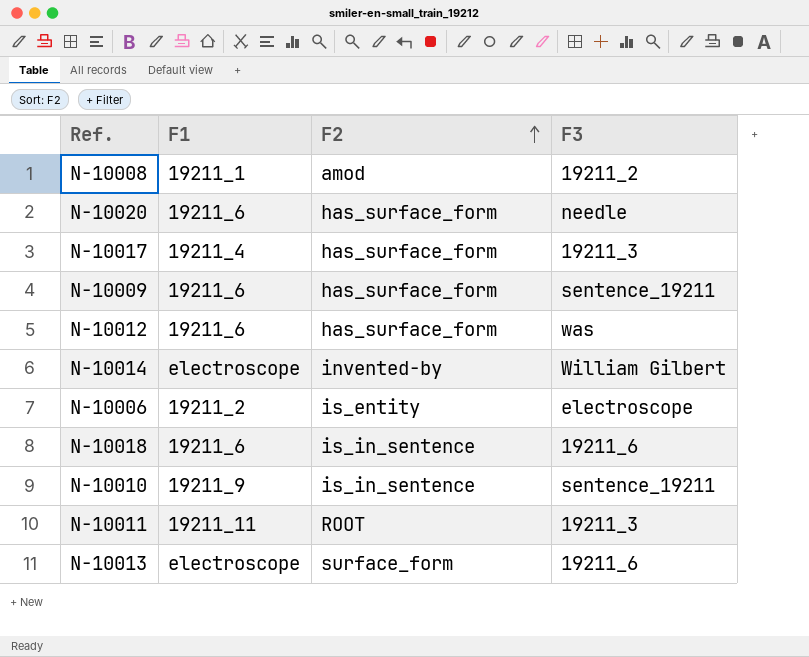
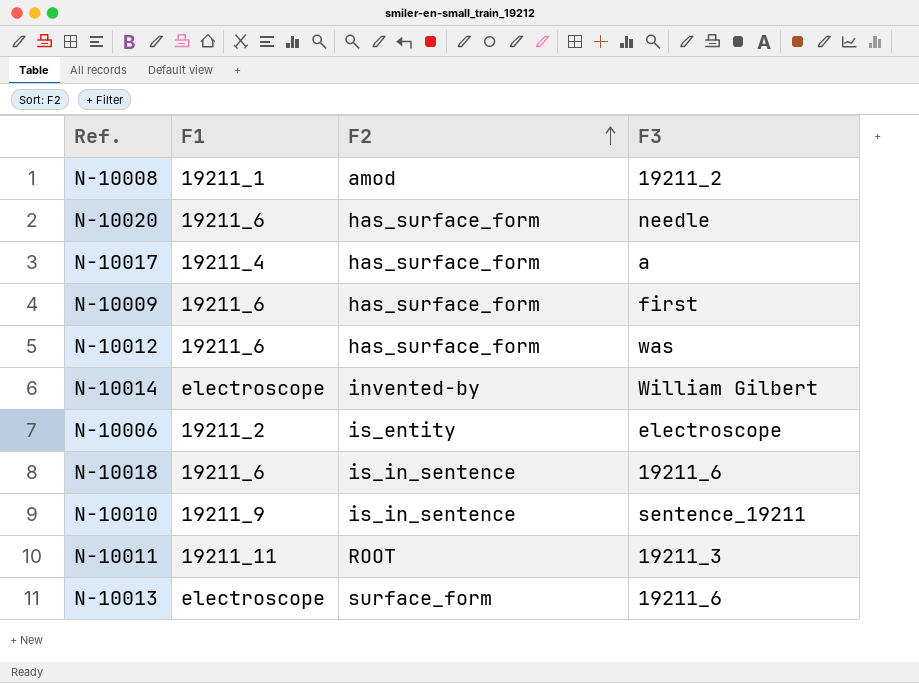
N-10017 | F3: 19211_3 -> a
N-10009 | F3: sentence_19211 -> first

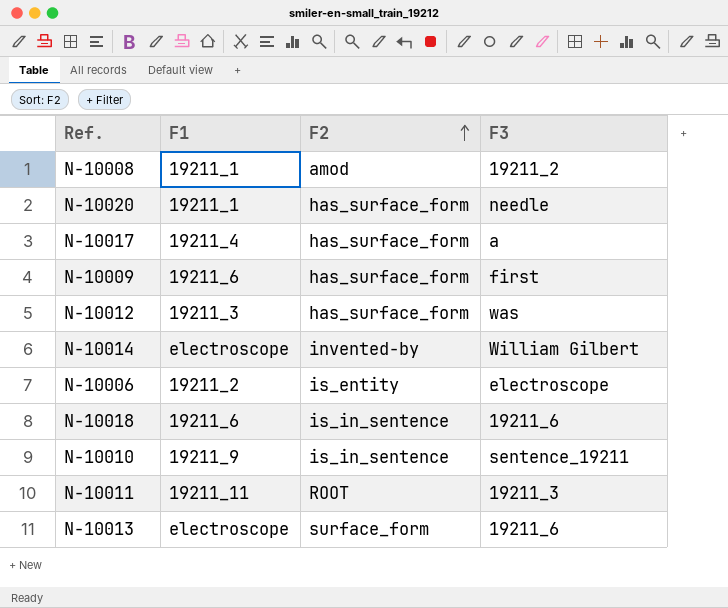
N-10020 | F1: 19211_6 -> 19211_1
N-10012 | F1: 19211_6 -> 19211_3

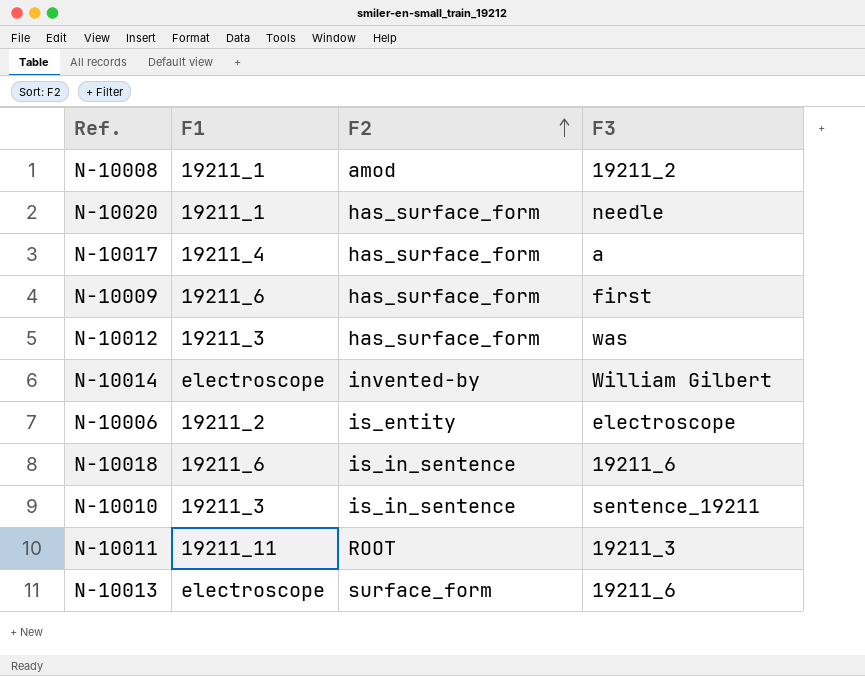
N-10010 | F1: 19211_9 -> 19211_3

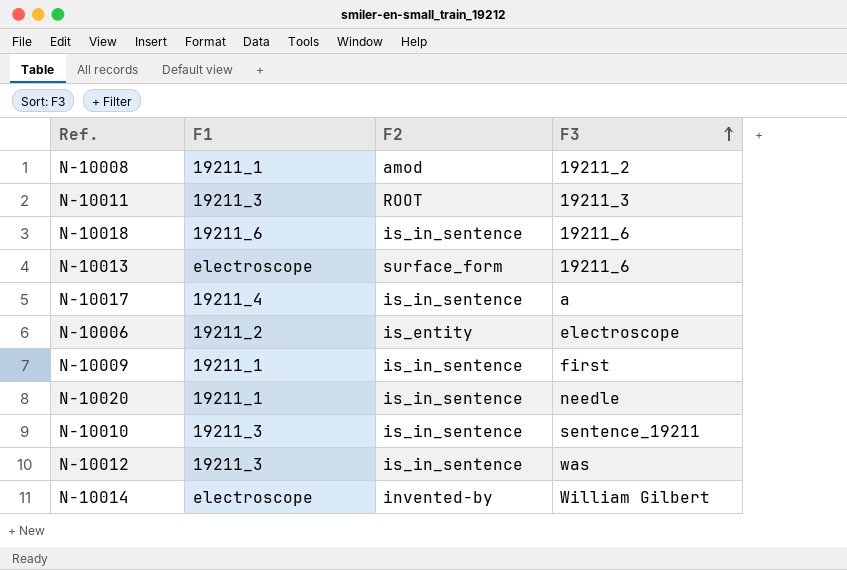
row order: F2 ascending -> F3 ascending
N-10011 | F1: 19211_11 -> 19211_3
N-10017 | F2: has_surface_form -> is_in_sentence
N-10009 | F1: 19211_6 -> 19211_1
N-10009 | F2: has_surface_form -> is_in_sentence
N-10020 | F2: has_surface_form -> is_in_sentence
N-10012 | F2: has_surface_form -> is_in_sentence

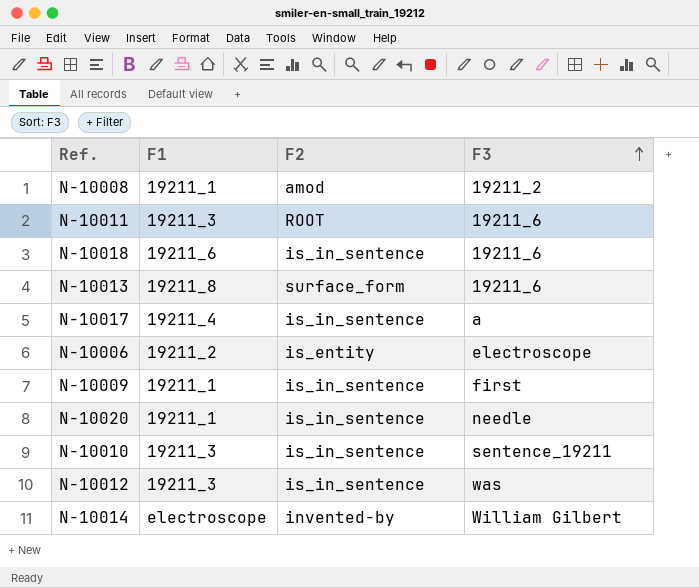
N-10011 | F3: 19211_3 -> 19211_6
N-10013 | F1: electroscope -> 19211_8

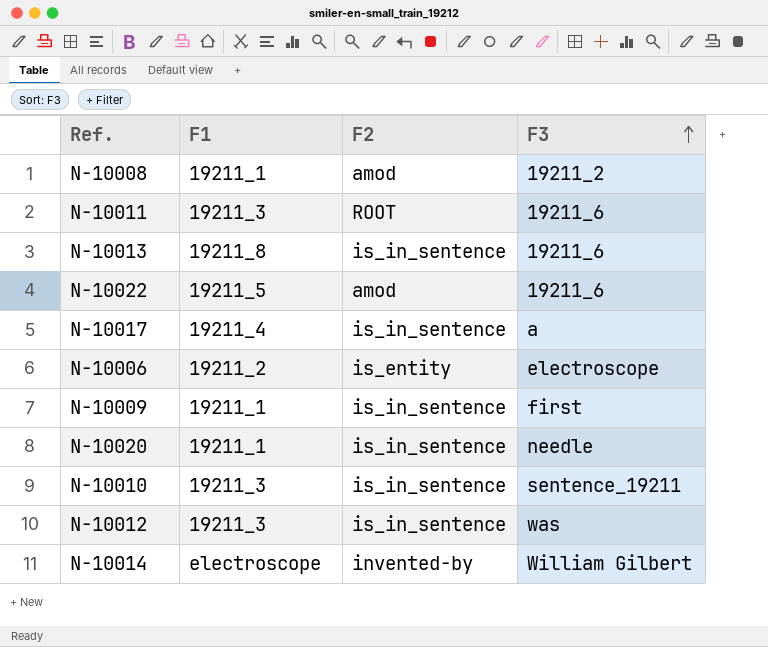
row N-10018: 19211_6 | is_in_sentence | 19211_6 -> none
N-10013 | F2: surface_form -> is_in_sentence
row N-10022: none -> 19211_5 | amod | 19211_6

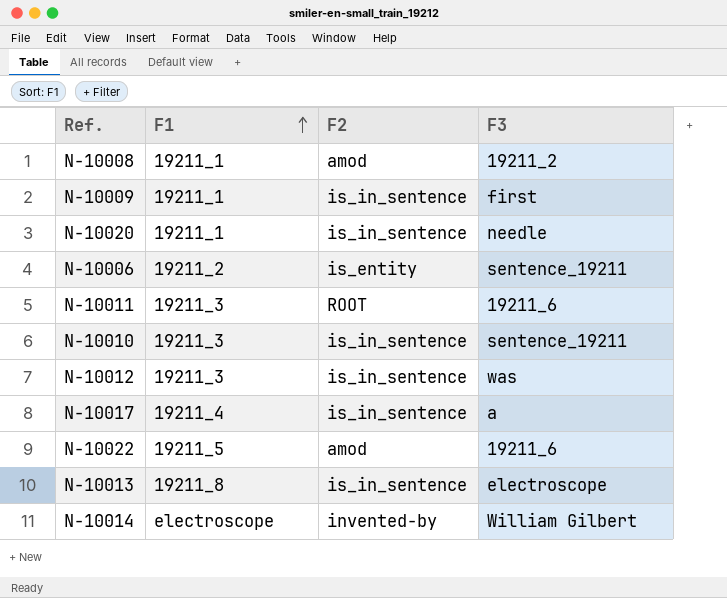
row order: F3 ascending -> F1 ascending
N-10006 | F3: electroscope -> sentence_19211
N-10013 | F3: 19211_6 -> electroscope

